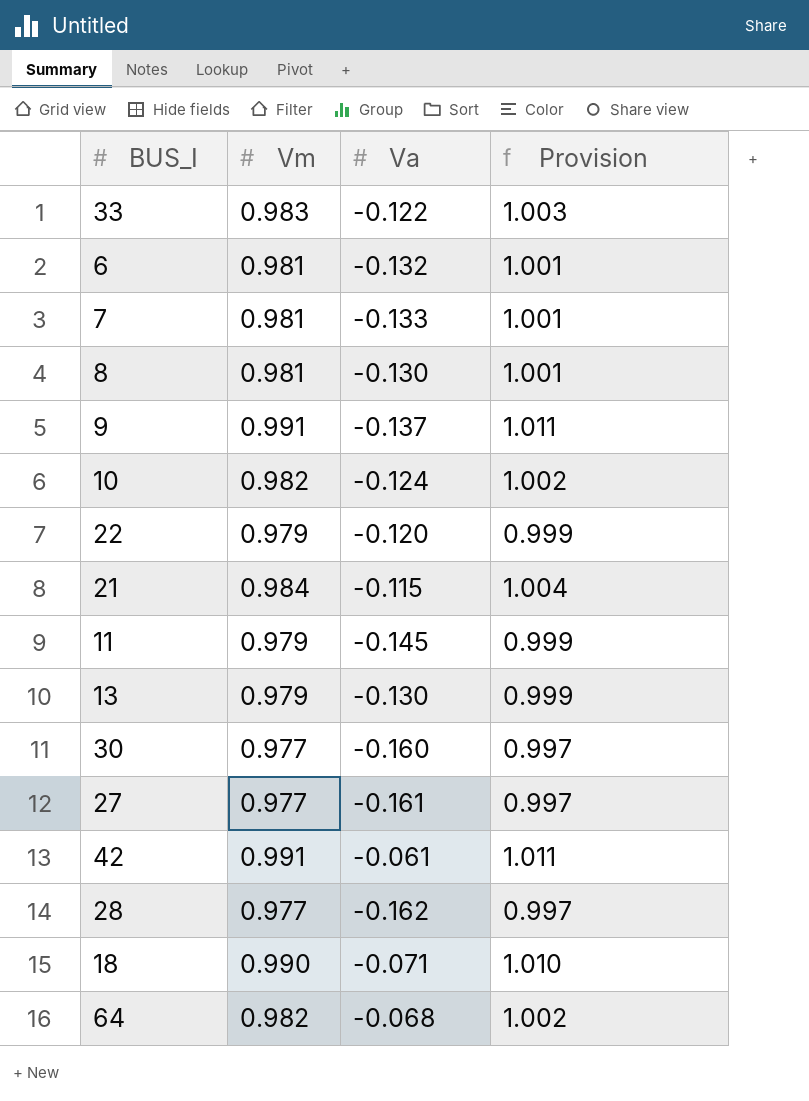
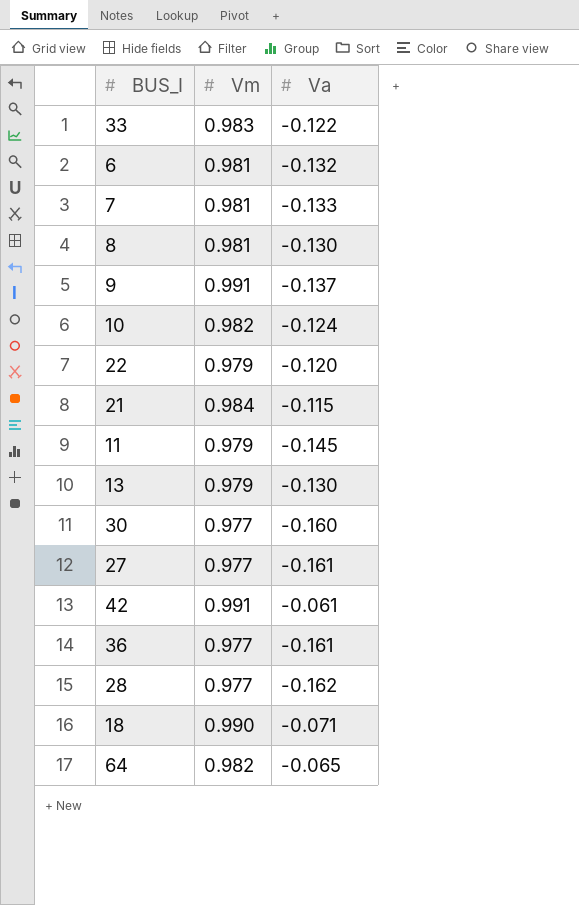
column Provision | formula: [Vm] * 1.02 -> none
row 36: none -> 0.977 | -0.161
64 | Va: -0.068 -> -0.065

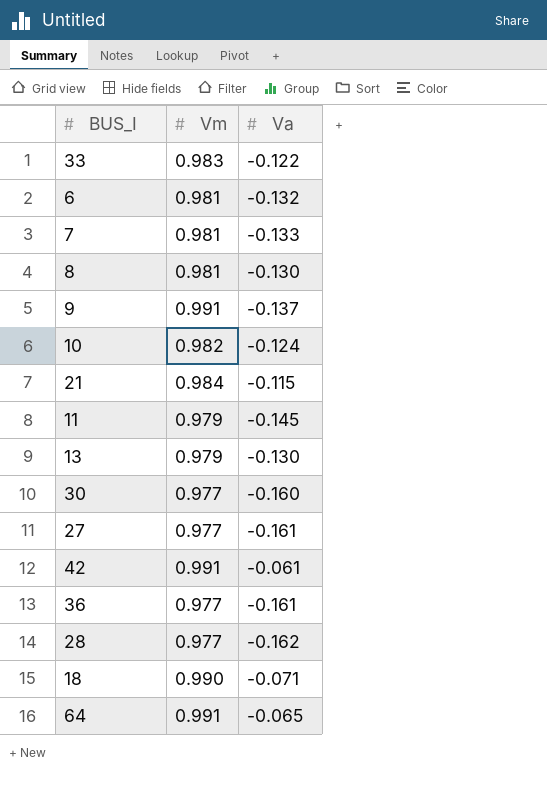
row 22: 0.979 | -0.120 -> none
64 | Vm: 0.982 -> 0.991

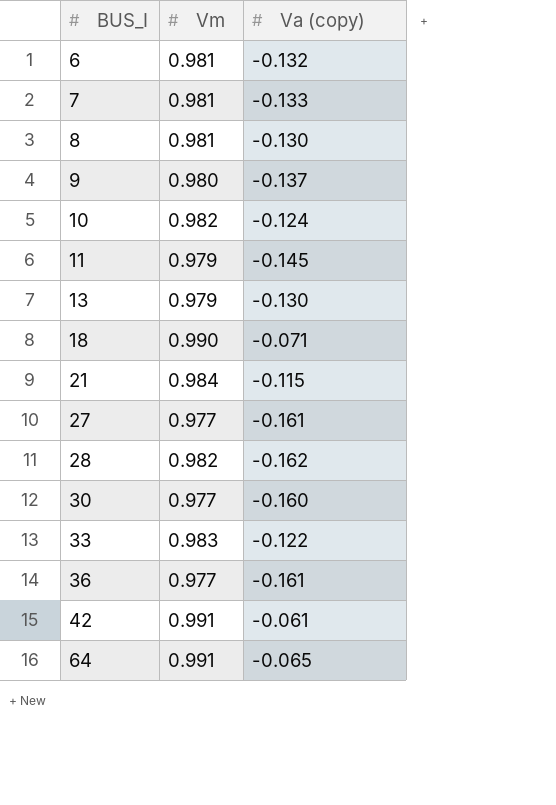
row order: none -> BUS_I ascending
column name: Va -> Va (copy)
9 | Vm: 0.991 -> 0.980
28 | Vm: 0.977 -> 0.982

